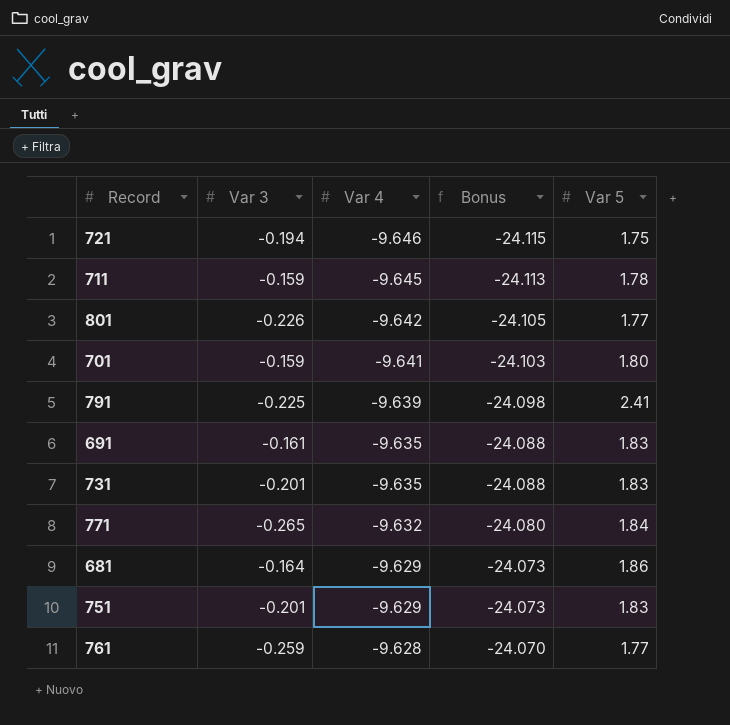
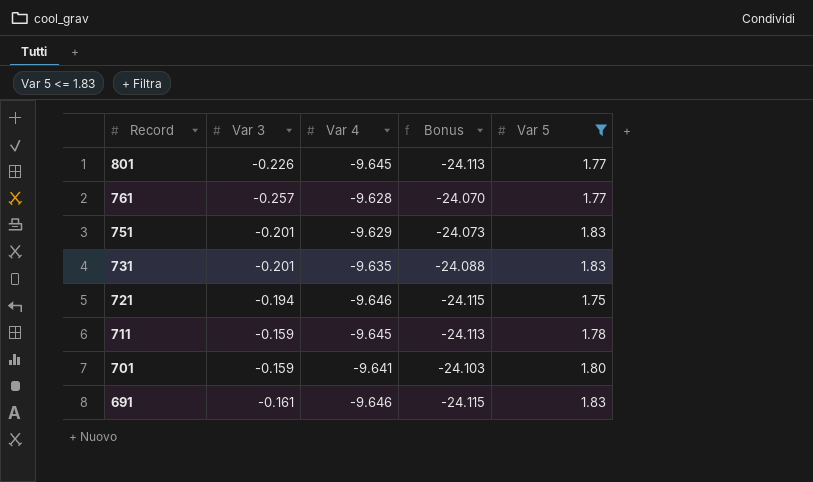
filter: none -> Var 5 <= 1.83
row order: Var 4 ascending -> Record descending
801 | Var 4: -9.642 -> -9.645
801 | Bonus: -24.105 -> -24.113
761 | Var 3: -0.259 -> -0.257
691 | Var 4: -9.635 -> -9.646
691 | Bonus: -24.088 -> -24.115

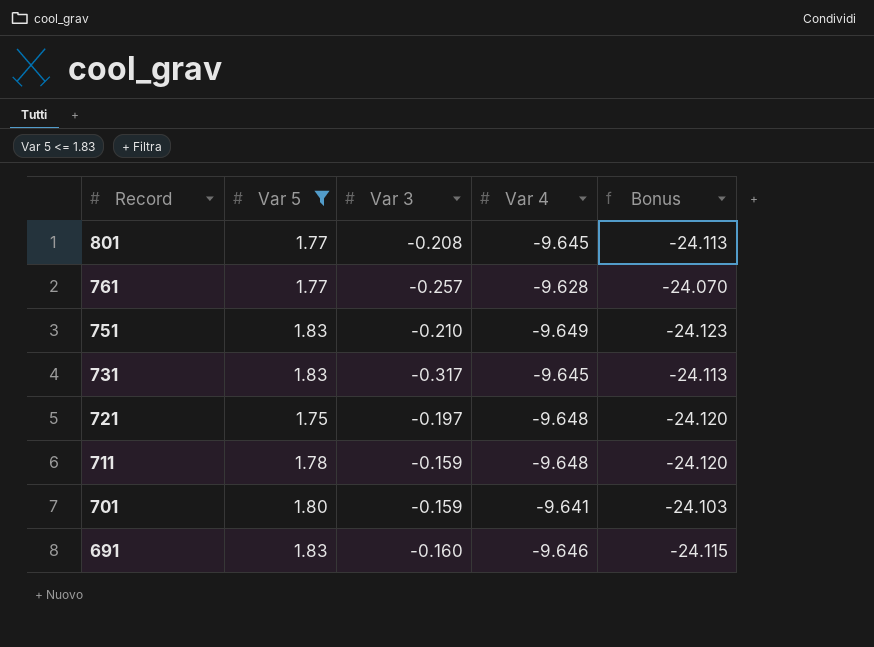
column Var 5 | position: 5 -> 2
801 | Var 3: -0.226 -> -0.208
751 | Var 3: -0.201 -> -0.210
751 | Var 4: -9.629 -> -9.649
751 | Bonus: -24.073 -> -24.123
731 | Var 3: -0.201 -> -0.317
731 | Var 4: -9.635 -> -9.645
731 | Bonus: -24.088 -> -24.113
721 | Var 3: -0.194 -> -0.197
721 | Var 4: -9.646 -> -9.648
721 | Bonus: -24.115 -> -24.120
711 | Var 4: -9.645 -> -9.648
711 | Bonus: -24.113 -> -24.120
691 | Var 3: -0.161 -> -0.160

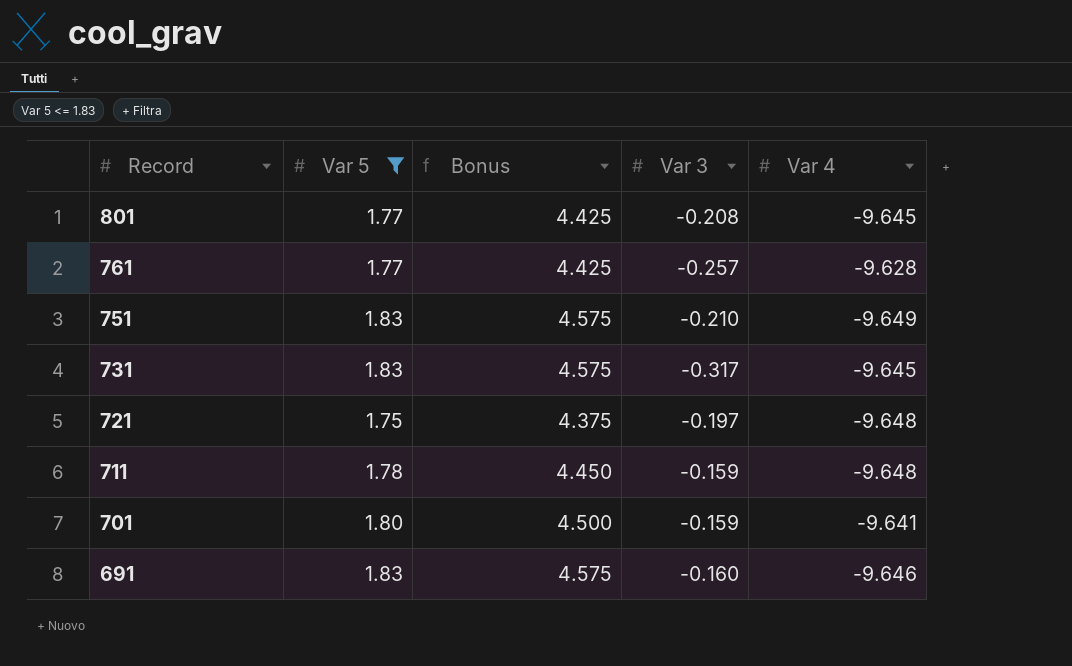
column Bonus | formula: [Var 4] * 2.5 -> [Var 5] * 2.5
column Bonus | position: 5 -> 3

